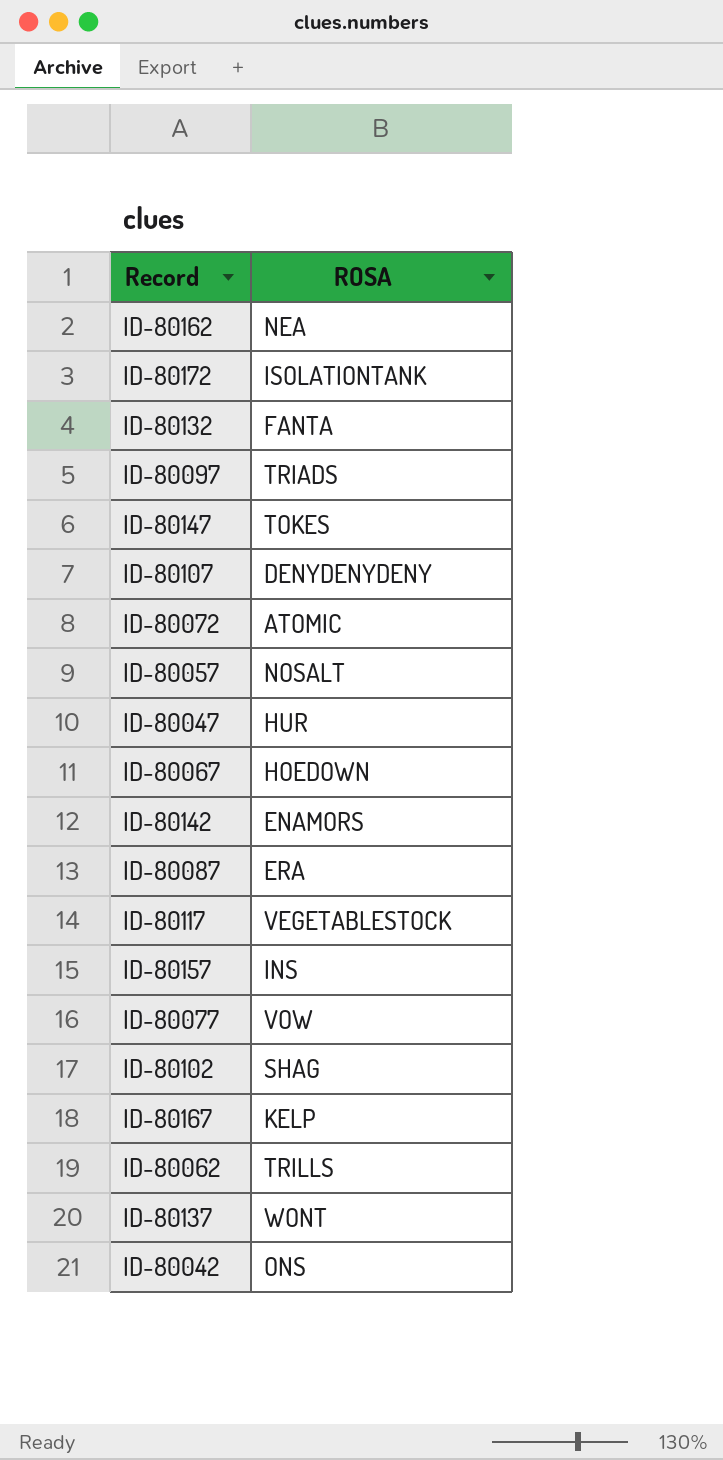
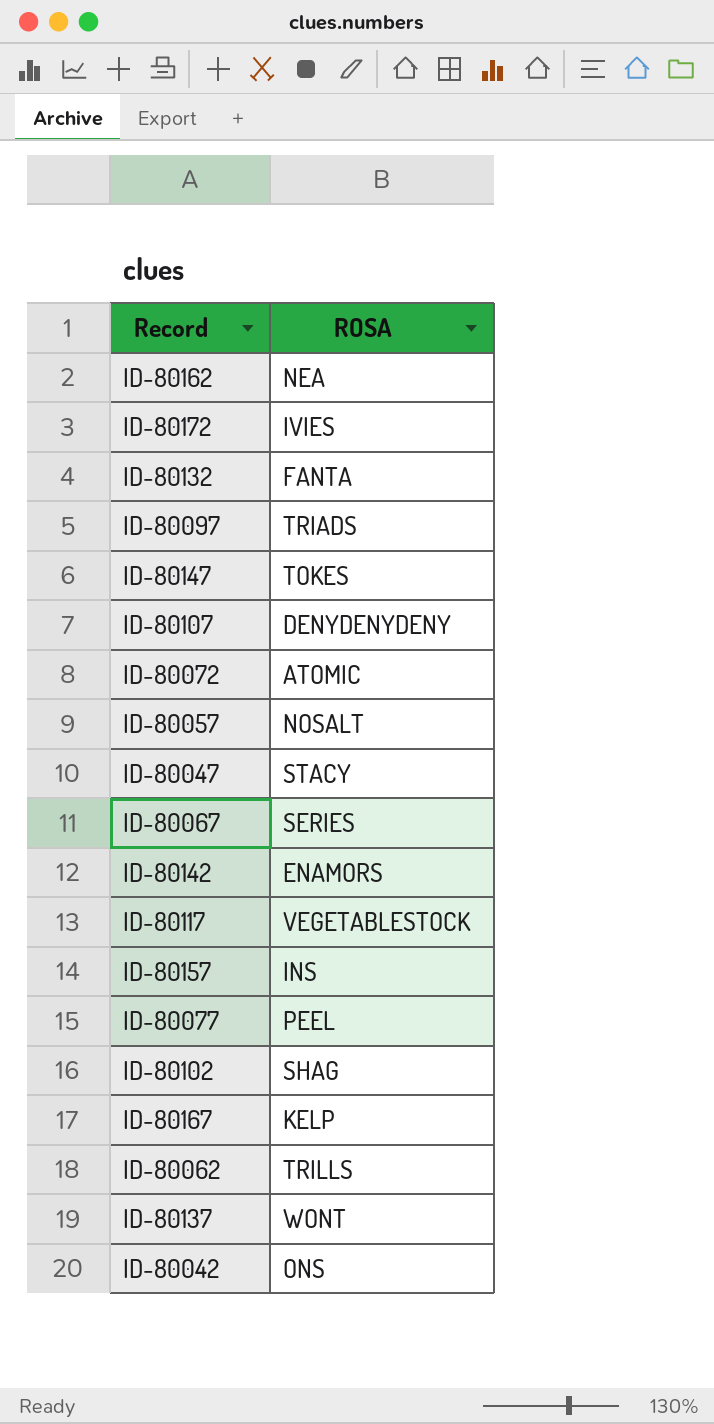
row ID-80087: ERA -> none
ID-80172 | ROSA: ISOLATIONTANK -> IVIES
ID-80047 | ROSA: HUR -> STACY
ID-80067 | ROSA: HOEDOWN -> SERIES
ID-80077 | ROSA: VOW -> PEEL

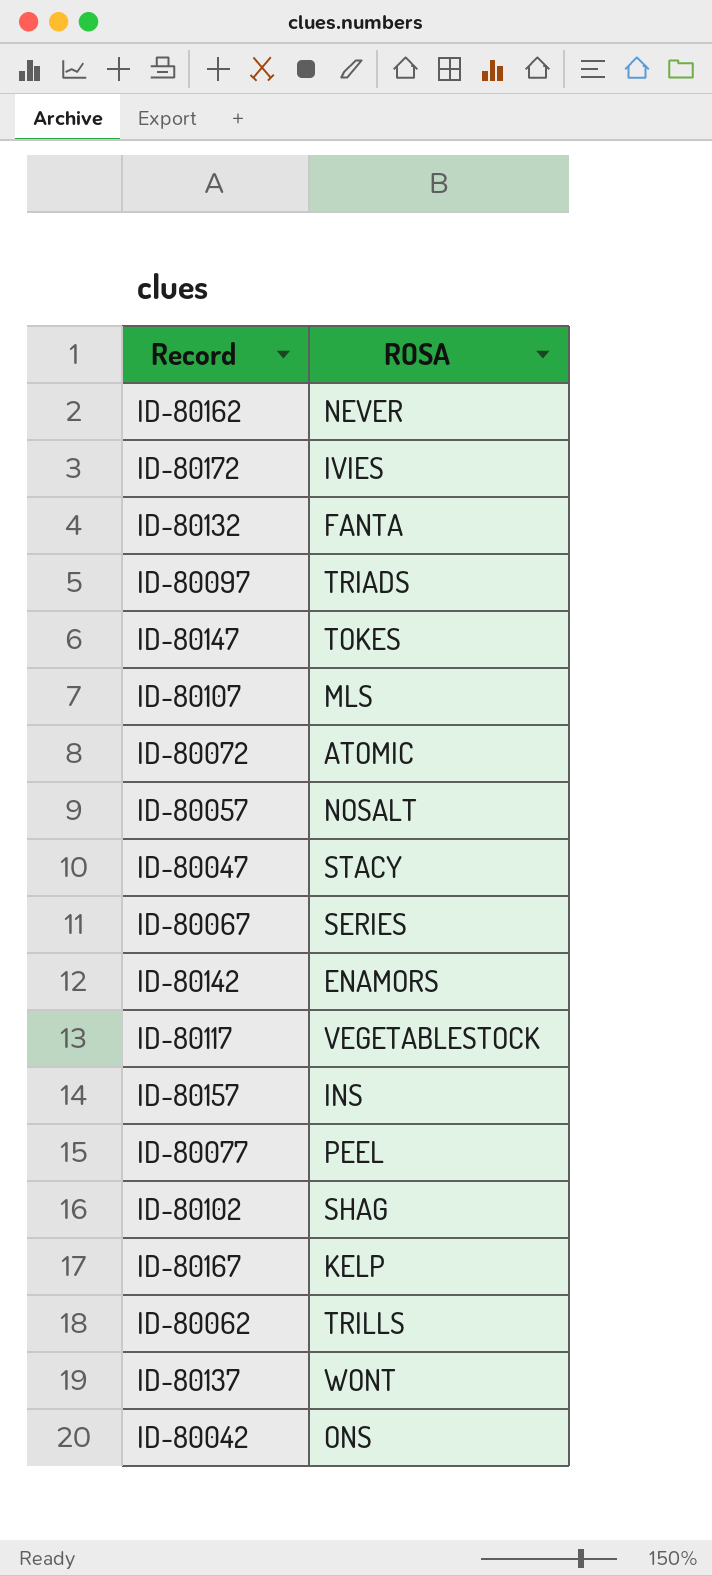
ID-80162 | ROSA: NEA -> NEVER
ID-80107 | ROSA: DENYDENYDENY -> MLS

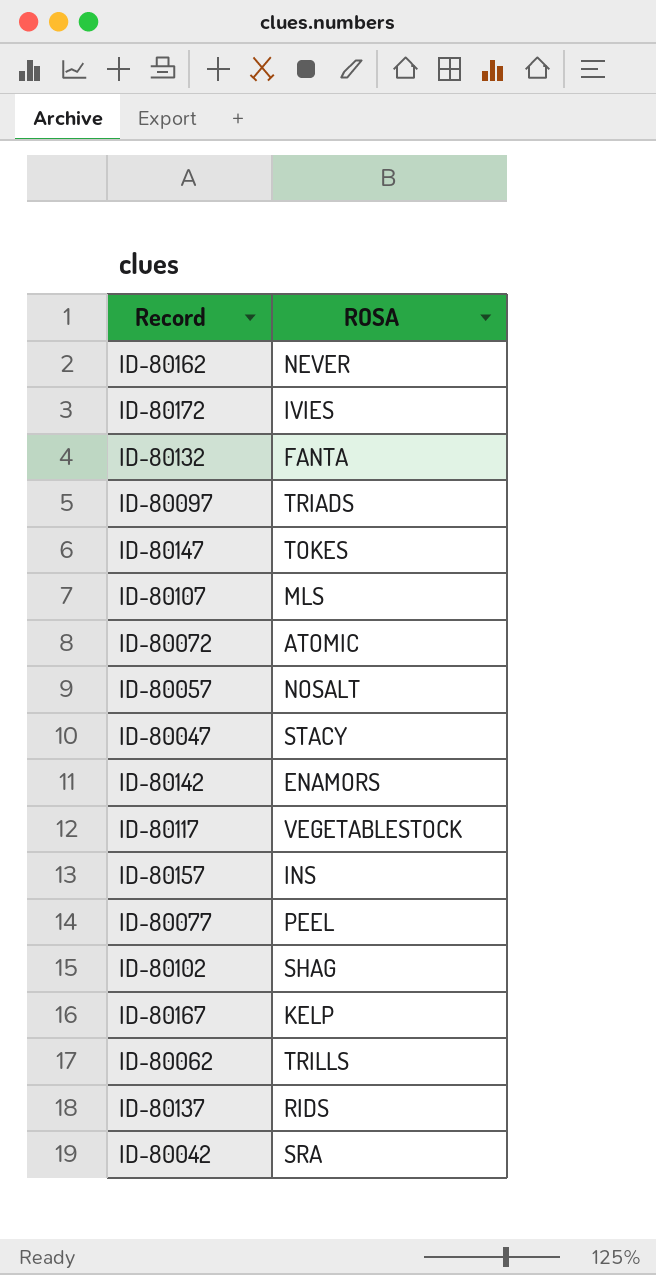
row ID-80067: SERIES -> none
ID-80137 | ROSA: WONT -> RIDS
ID-80042 | ROSA: ONS -> SRA

